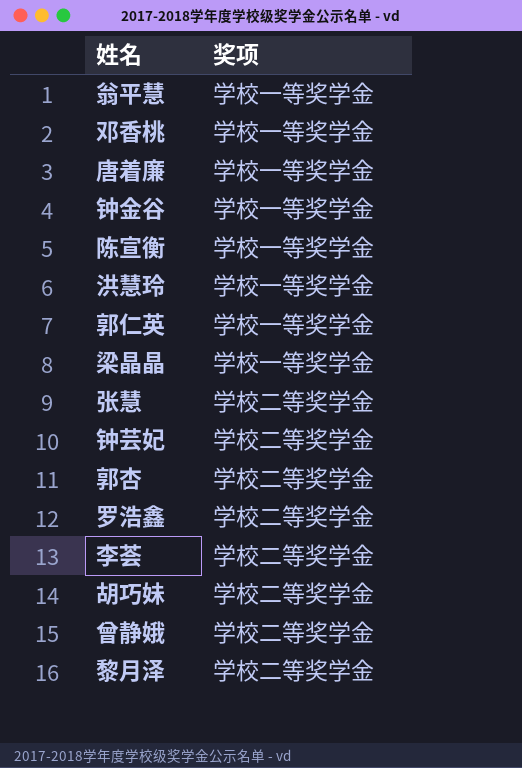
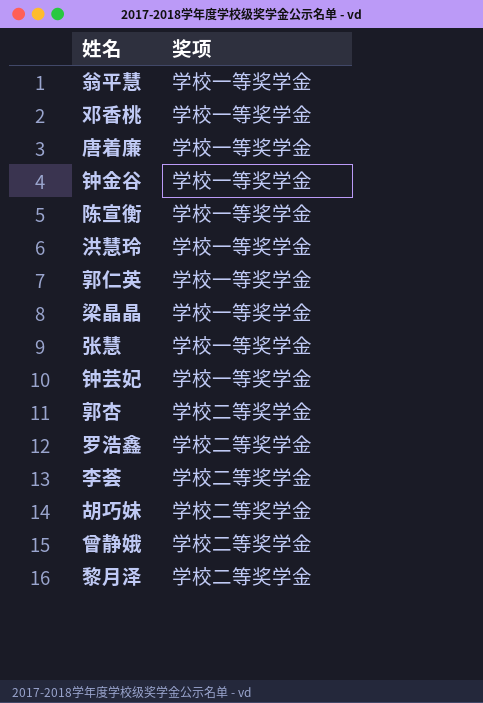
张慧 | 奖项: 学校二等奖学金 -> 学校一等奖学金
钟芸妃 | 奖项: 学校二等奖学金 -> 学校一等奖学金

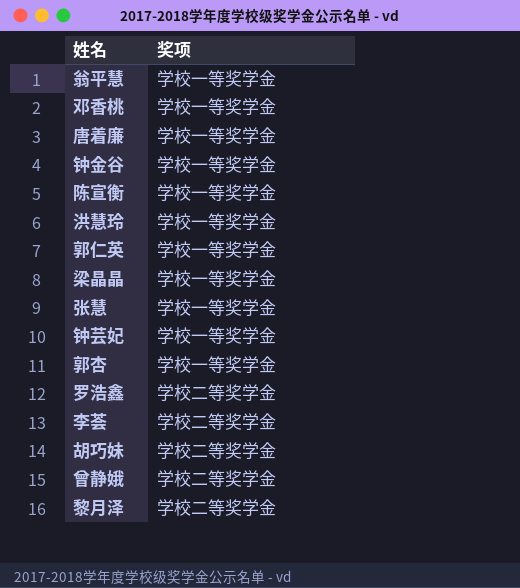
郭杏 | 奖项: 学校二等奖学金 -> 学校一等奖学金

